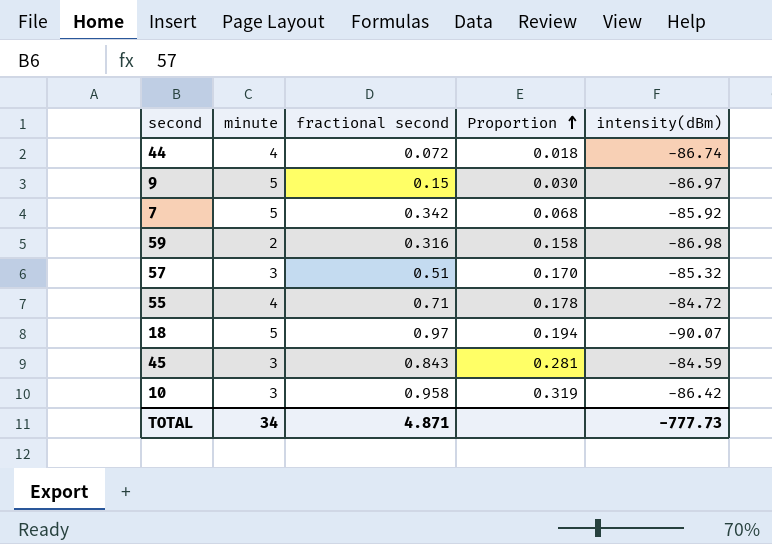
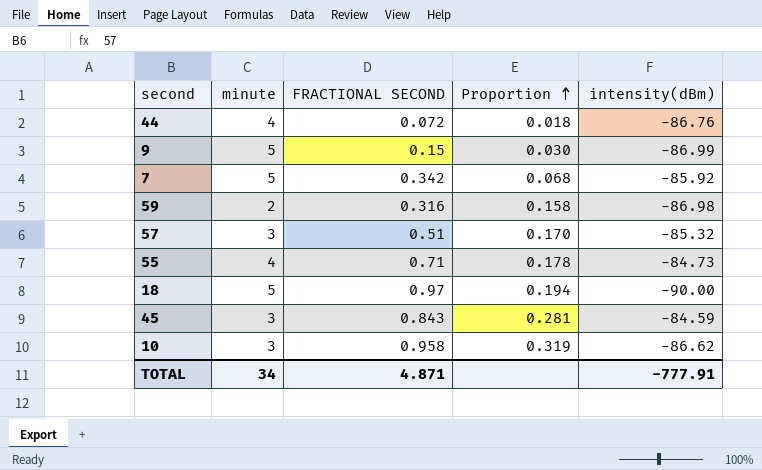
column name: fractional second -> FRACTIONAL SECOND
44 | intensity(dBm): -86.74 -> -86.76
9 | intensity(dBm): -86.97 -> -86.99
55 | intensity(dBm): -84.72 -> -84.73
18 | intensity(dBm): -90.07 -> -90.00
10 | intensity(dBm): -86.42 -> -86.62
TOTAL | intensity(dBm): -777.73 -> -777.91

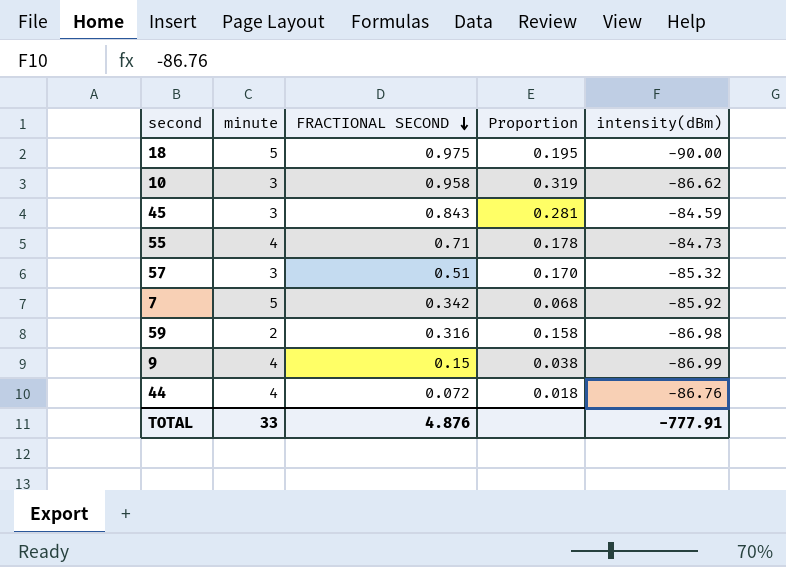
row order: Proportion ascending -> FRACTIONAL SECOND descending
18 | FRACTIONAL SECOND: 0.97 -> 0.975
18 | Proportion: 0.194 -> 0.195
9 | minute: 5 -> 4
9 | Proportion: 0.030 -> 0.038
TOTAL | minute: 34 -> 33
TOTAL | FRACTIONAL SECOND: 4.871 -> 4.876

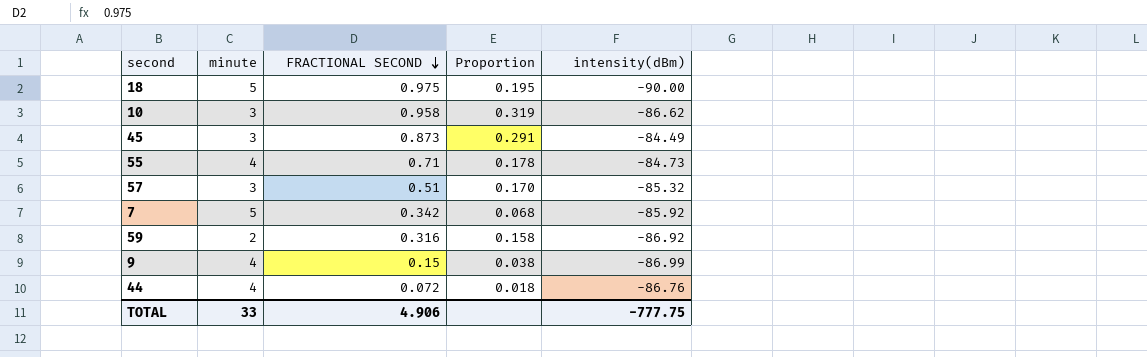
45 | FRACTIONAL SECOND: 0.843 -> 0.873
45 | Proportion: 0.281 -> 0.291
45 | intensity(dBm): -84.59 -> -84.49
59 | intensity(dBm): -86.98 -> -86.92
TOTAL | FRACTIONAL SECOND: 4.876 -> 4.906
TOTAL | intensity(dBm): -777.91 -> -777.75

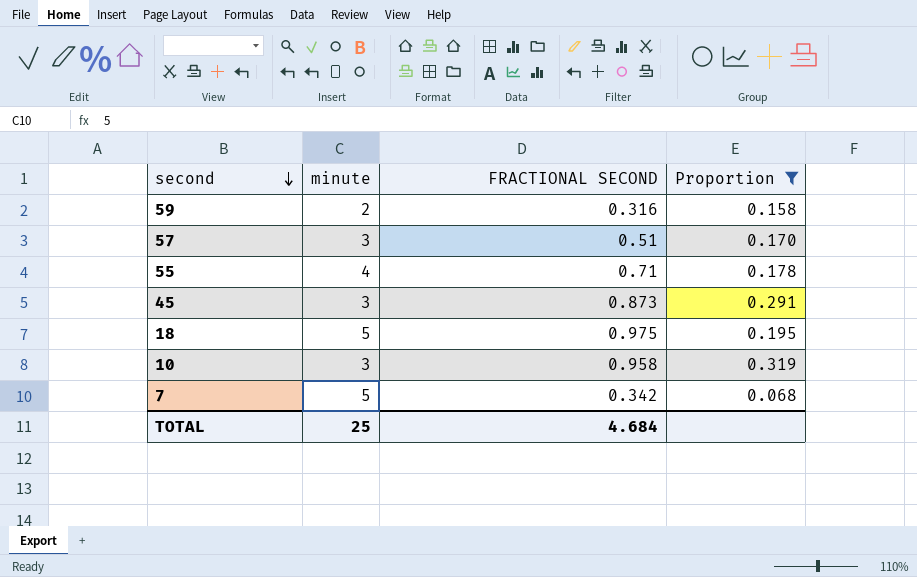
filter: none -> Proportion >= 0.068
row order: FRACTIONAL SECOND descending -> second descending
column intensity(dBm) | position: 5 -> none
TOTAL | minute: 33 -> 25
TOTAL | FRACTIONAL SECOND: 4.906 -> 4.684

